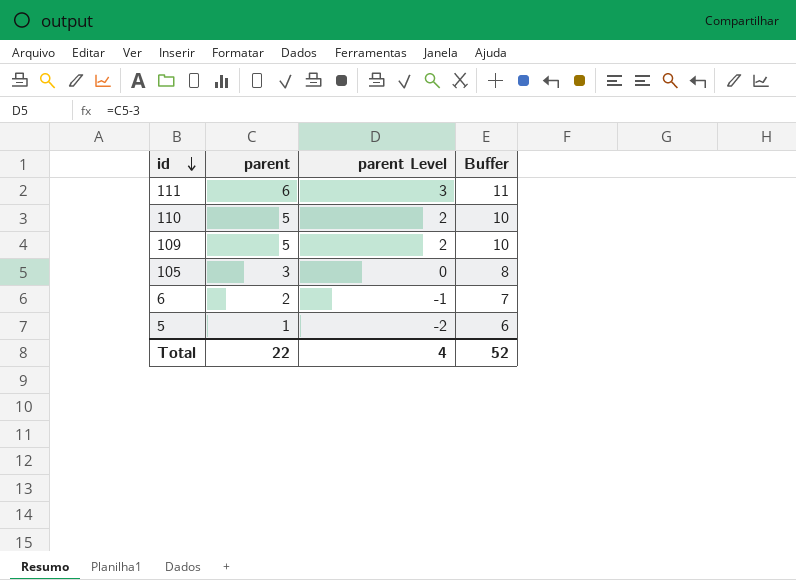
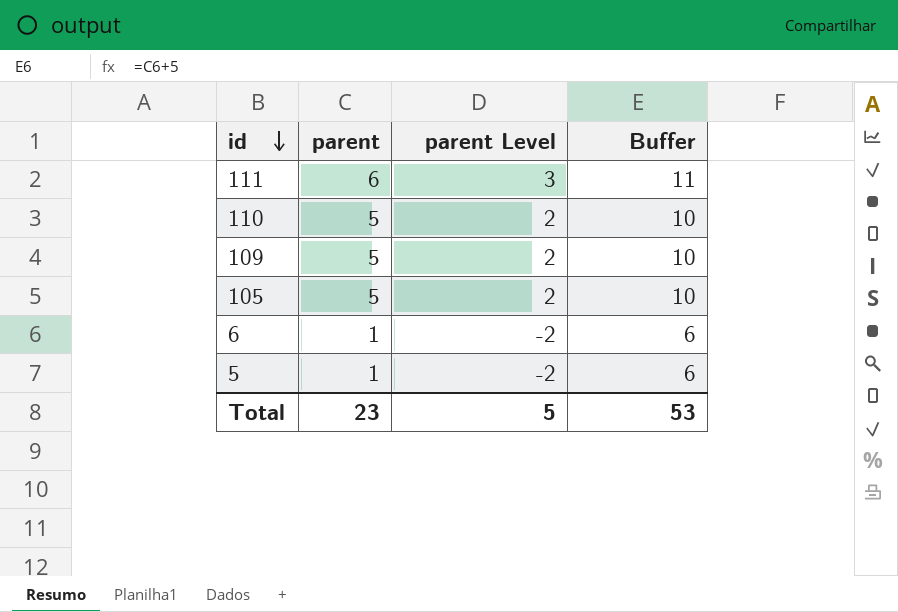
105 | parent: 3 -> 5
105 | parent Level: 0 -> 2
105 | Buffer: 8 -> 10
6 | parent: 2 -> 1
6 | parent Level: -1 -> -2
6 | Buffer: 7 -> 6
Total | parent: 22 -> 23
Total | parent Level: 4 -> 5
Total | Buffer: 52 -> 53

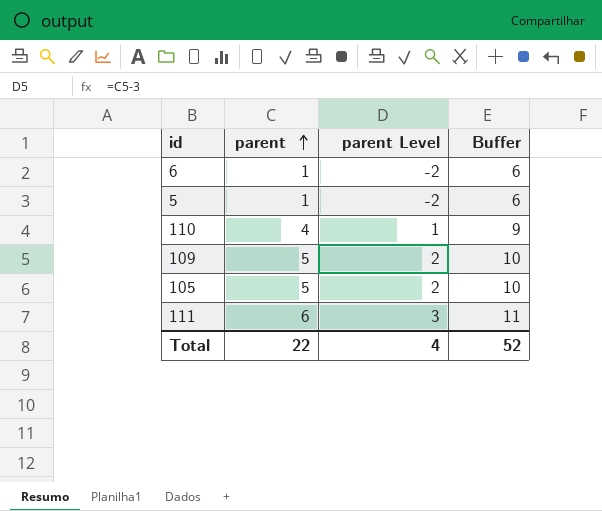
row order: id descending -> parent ascending
110 | parent: 5 -> 4
110 | parent Level: 2 -> 1
110 | Buffer: 10 -> 9
Total | parent: 23 -> 22
Total | parent Level: 5 -> 4
Total | Buffer: 53 -> 52

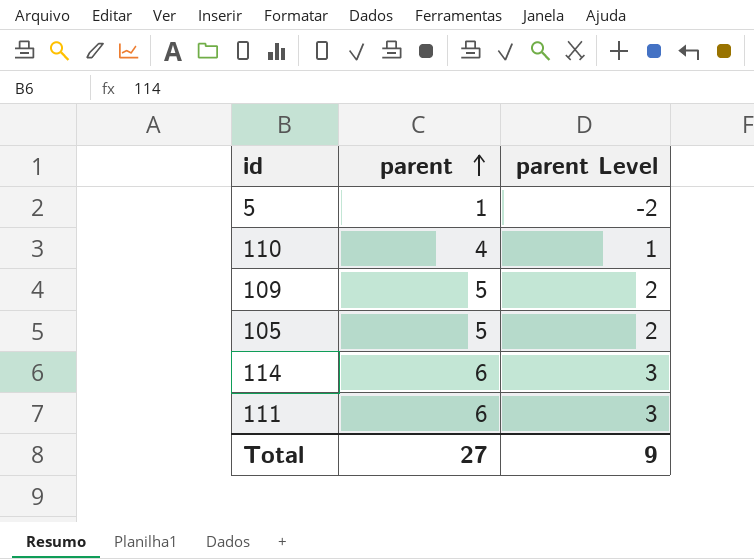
column Buffer | formula: [parent] + 5 -> none
row 6: 1 | -2 | 6 -> none
row 114: none -> 6 | 3
Total | parent: 22 -> 27
Total | parent Level: 4 -> 9

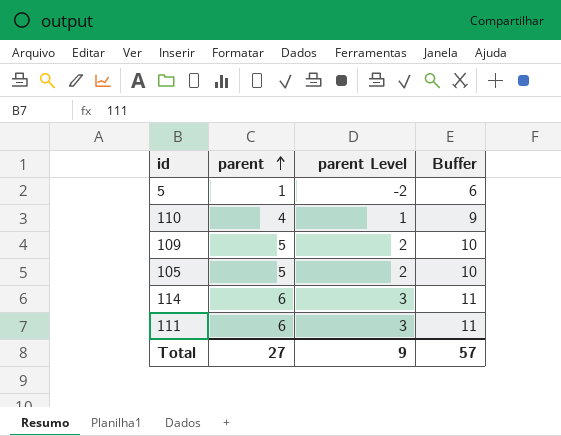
column Buffer | formula: none -> [parent] + 5

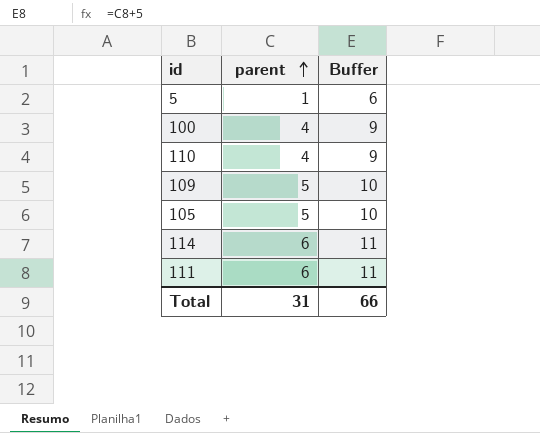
column parent Level | formula: [parent] - 3 -> none
row 100: none -> 4 | 9
Total | parent: 27 -> 31
Total | Buffer: 57 -> 66

